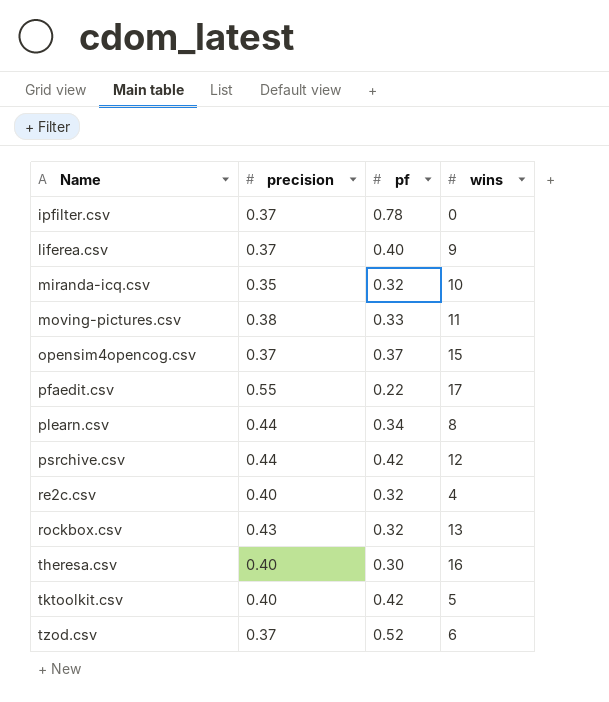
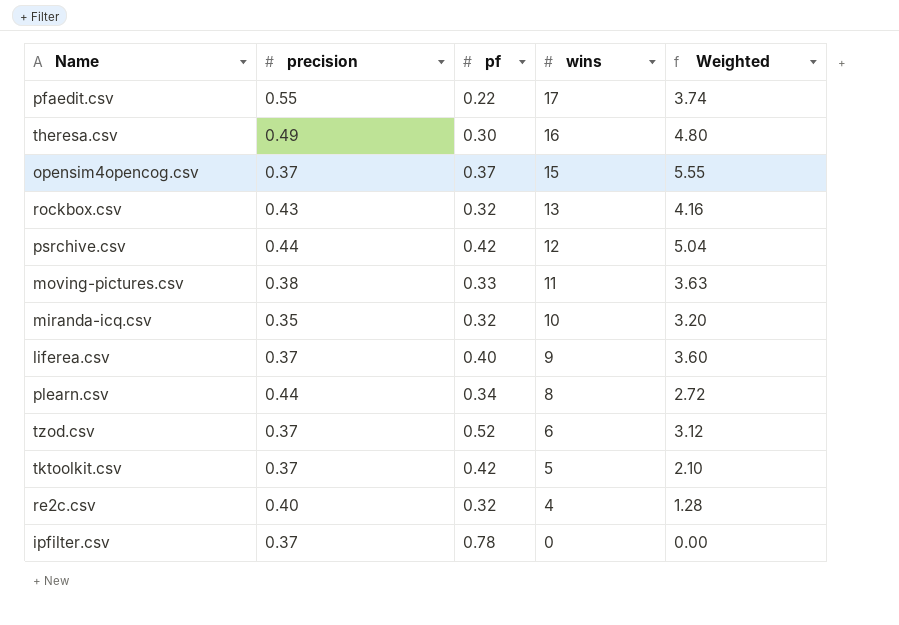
row order: Name ascending -> wins descending
column Weighted | formula: none -> [pf] * [wins]
theresa.csv | precision: 0.40 -> 0.49
tktoolkit.csv | precision: 0.40 -> 0.37

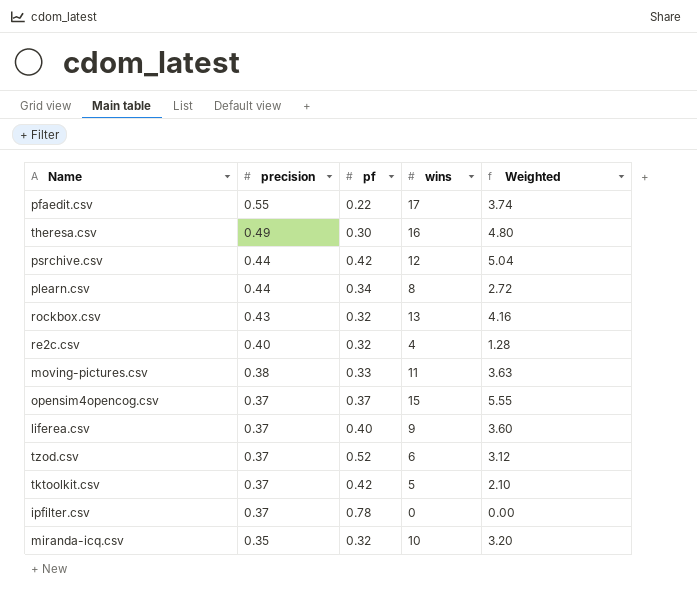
row order: wins descending -> precision descending

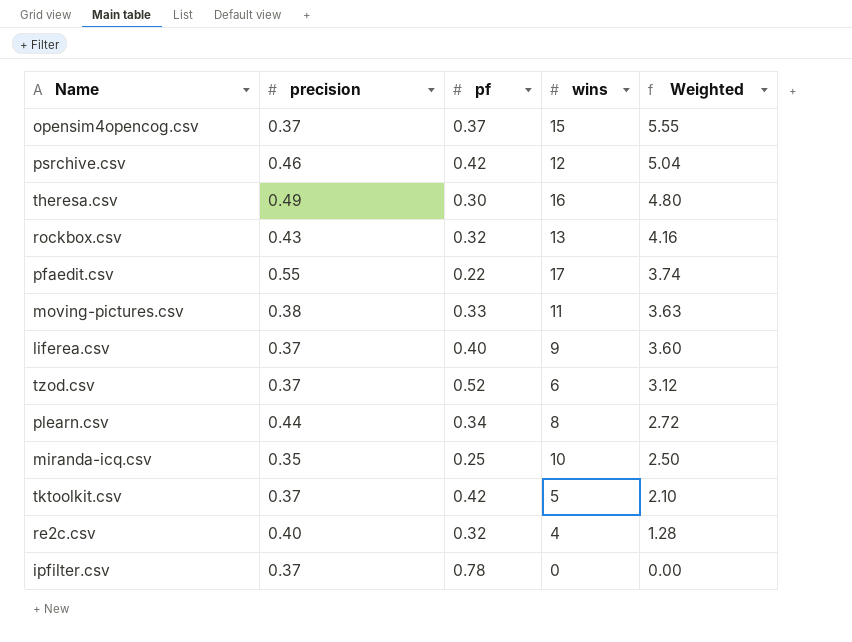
row order: precision descending -> Weighted descending
psrchive.csv | precision: 0.44 -> 0.46
miranda-icq.csv | pf: 0.32 -> 0.25
miranda-icq.csv | Weighted: 3.20 -> 2.50

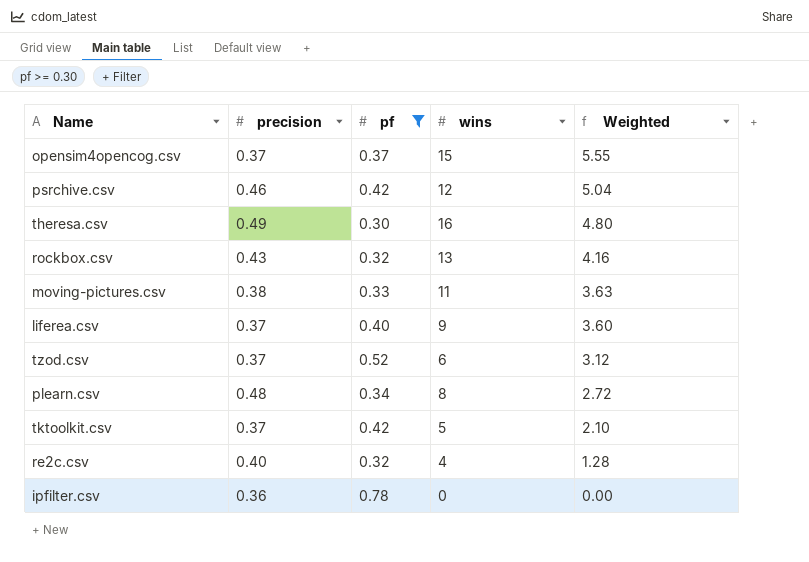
filter: none -> pf >= 0.30
plearn.csv | precision: 0.44 -> 0.48
ipfilter.csv | precision: 0.37 -> 0.36

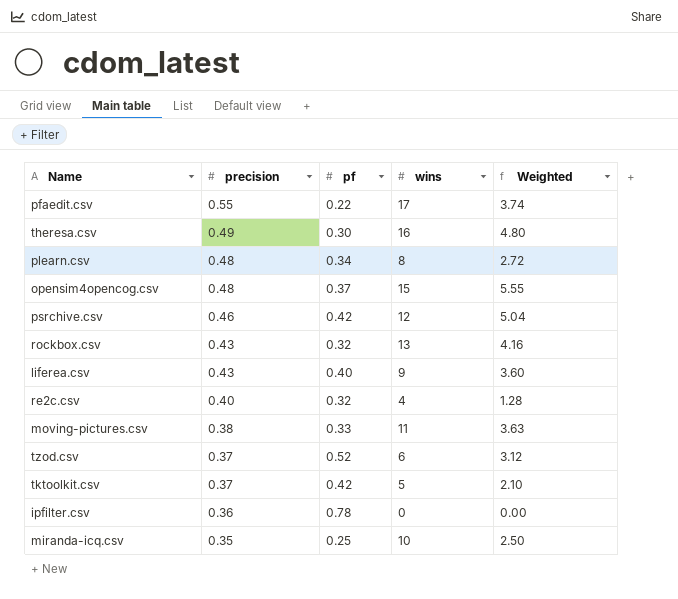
filter: pf >= 0.30 -> none
row order: Weighted descending -> precision descending
opensim4opencog.csv | precision: 0.37 -> 0.48
liferea.csv | precision: 0.37 -> 0.43

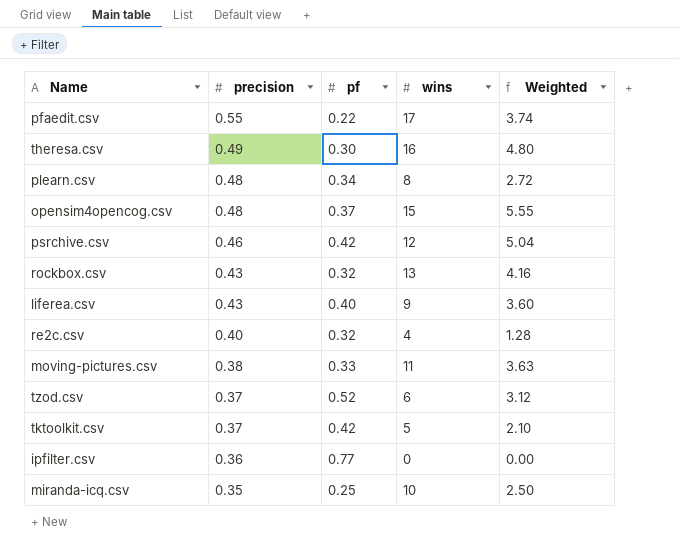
ipfilter.csv | pf: 0.78 -> 0.77

